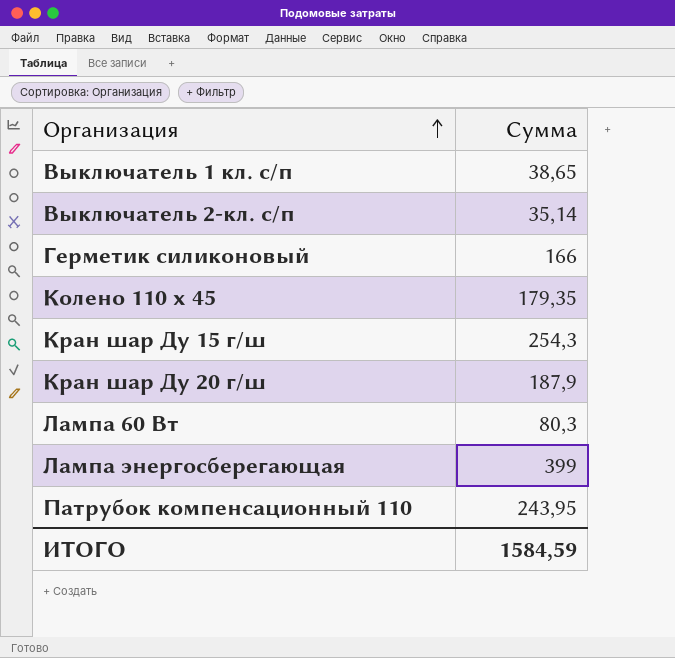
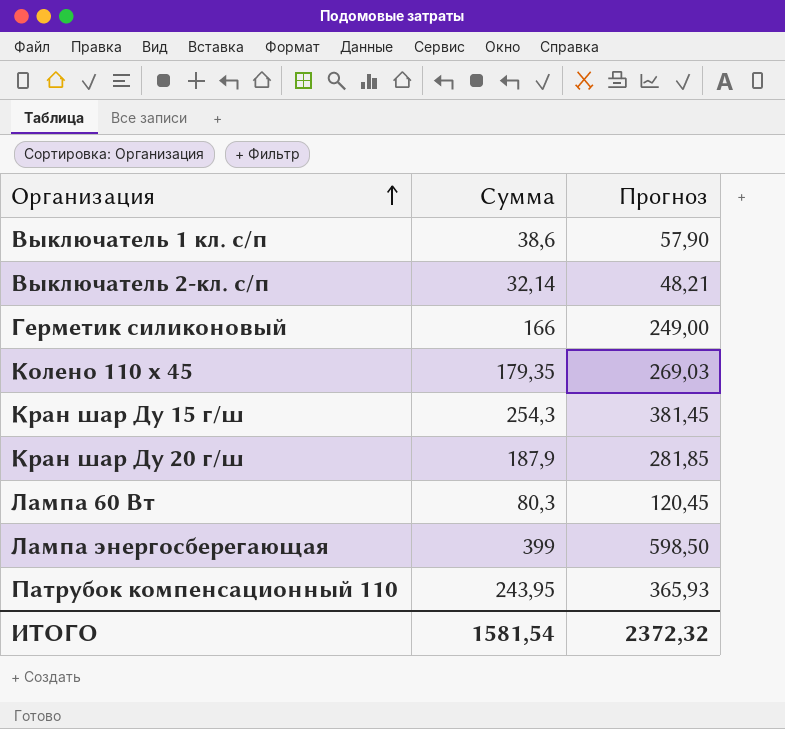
column Прогноз | formula: none -> [Сумма] * 1,5
Выключатель 1 кл. с/п | Сумма: 38,65 -> 38,6
Выключатель 2-кл. с/п | Сумма: 35,14 -> 32,14
ИТОГО | Сумма: 1584,59 -> 1581,54

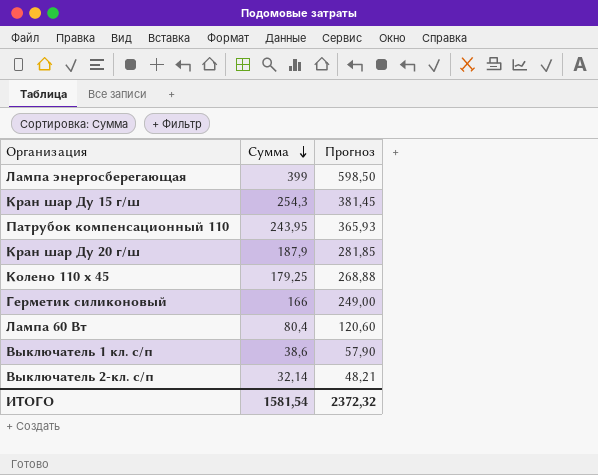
row order: Организация ascending -> Сумма descending
Колено 110 х 45 | Сумма: 179,35 -> 179,25
Колено 110 х 45 | Прогноз: 269,03 -> 268,88
Лампа 60 Вт | Сумма: 80,3 -> 80,4
Лампа 60 Вт | Прогноз: 120,45 -> 120,60

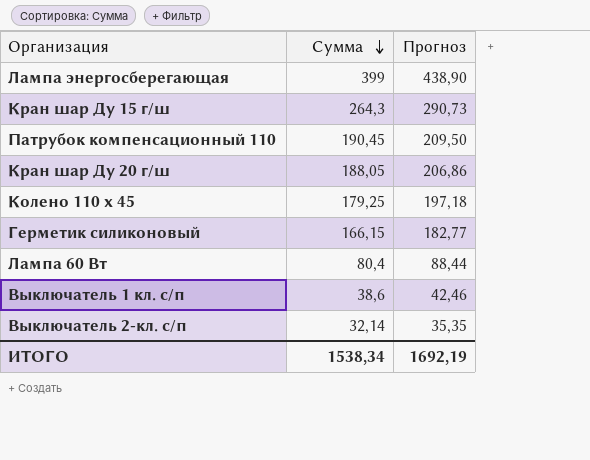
column Прогноз | formula: [Сумма] * 1,5 -> [Сумма] * 1,1
Кран шар Ду 15 г/ш | Сумма: 254,3 -> 264,3
Патрубок компенсационный 110 | Сумма: 243,95 -> 190,45
Кран шар Ду 20 г/ш | Сумма: 187,9 -> 188,05
Герметик силиконовый | Сумма: 166 -> 166,15
ИТОГО | Сумма: 1581,54 -> 1538,34
ИТОГО | Прогноз: 2372,32 -> 1692,19

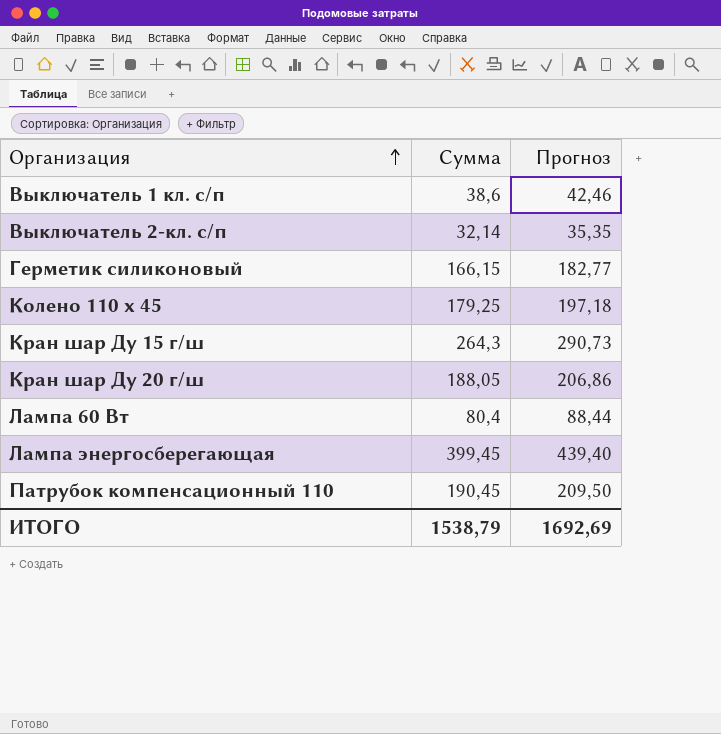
row order: Сумма descending -> Организация ascending
Лампа энергосберегающая | Сумма: 399 -> 399,45
Лампа энергосберегающая | Прогноз: 438,90 -> 439,40
ИТОГО | Сумма: 1538,34 -> 1538,79
ИТОГО | Прогноз: 1692,19 -> 1692,69

